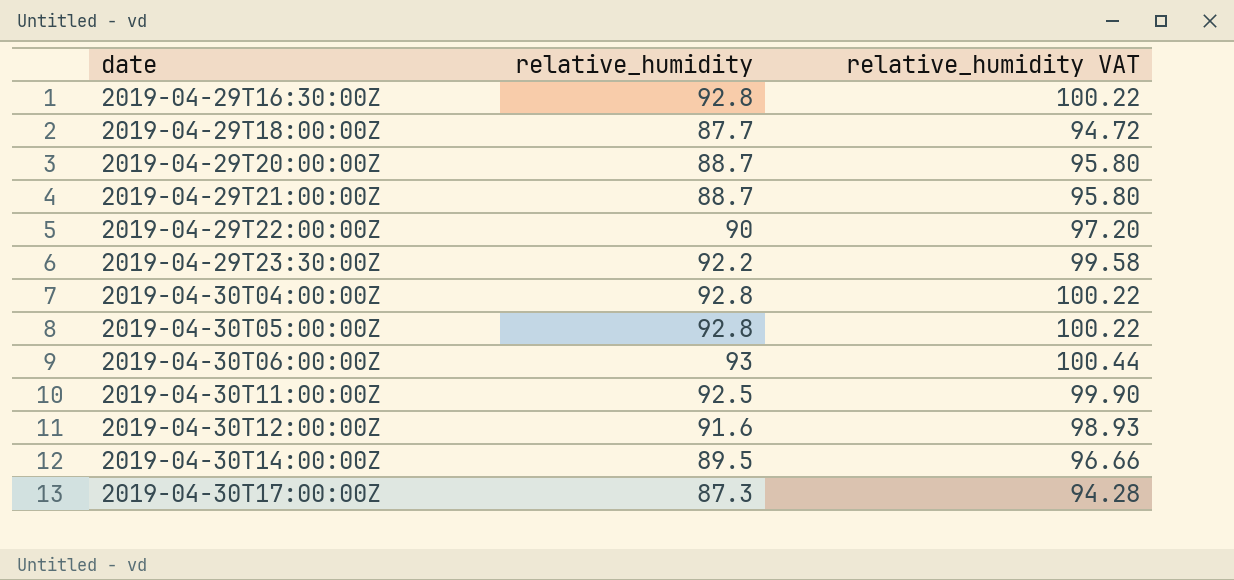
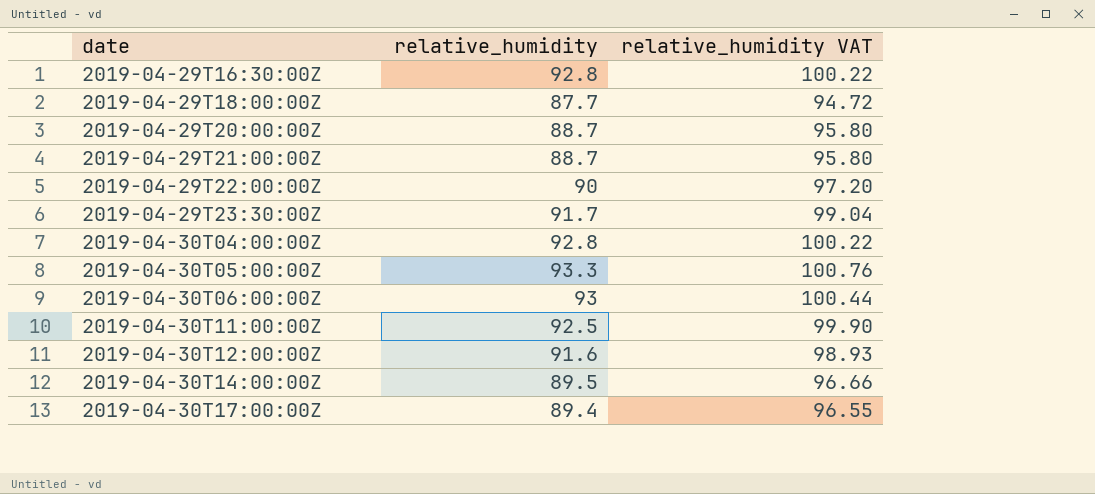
2019-04-29T23:30:00Z | relative_humidity: 92.2 -> 91.7
2019-04-29T23:30:00Z | relative_humidity VAT: 99.58 -> 99.04
2019-04-30T05:00:00Z | relative_humidity: 92.8 -> 93.3
2019-04-30T05:00:00Z | relative_humidity VAT: 100.22 -> 100.76
2019-04-30T17:00:00Z | relative_humidity: 87.3 -> 89.4
2019-04-30T17:00:00Z | relative_humidity VAT: 94.28 -> 96.55

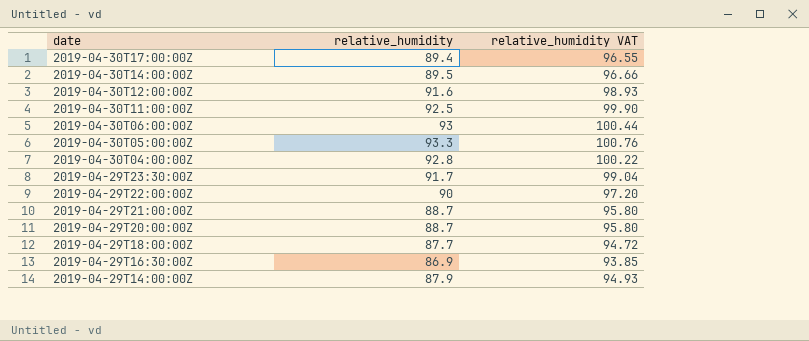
row order: date ascending -> date descending
2019-04-29T16:30:00Z | relative_humidity: 92.8 -> 86.9
2019-04-29T16:30:00Z | relative_humidity VAT: 100.22 -> 93.85
row 2019-04-29T14:00:00Z: none -> 87.9 | 94.93

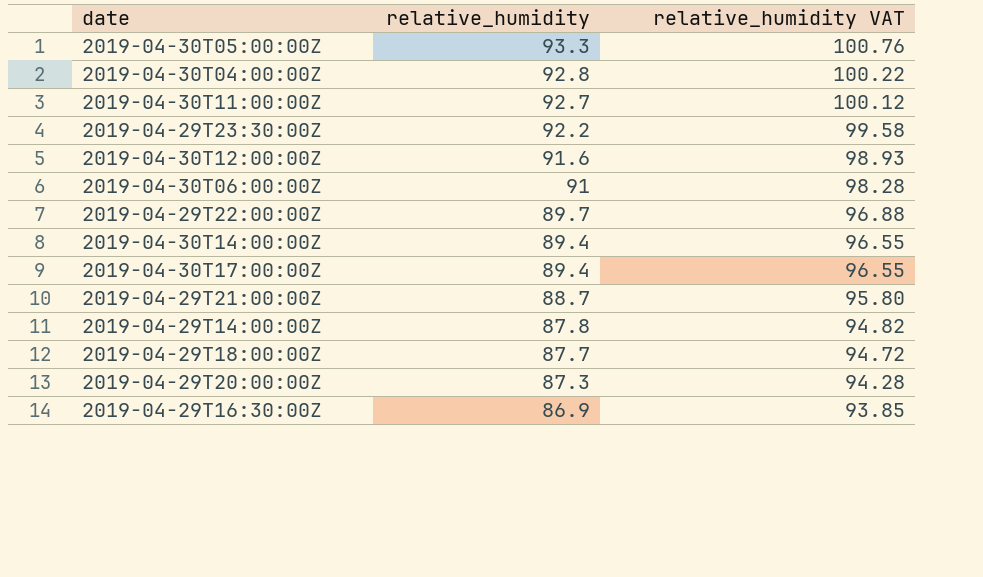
row order: date descending -> relative_humidity descending
2019-04-30T11:00:00Z | relative_humidity: 92.5 -> 92.7
2019-04-30T11:00:00Z | relative_humidity VAT: 99.90 -> 100.12
2019-04-29T23:30:00Z | relative_humidity: 91.7 -> 92.2
2019-04-29T23:30:00Z | relative_humidity VAT: 99.04 -> 99.58
2019-04-30T06:00:00Z | relative_humidity: 93 -> 91
2019-04-30T06:00:00Z | relative_humidity VAT: 100.44 -> 98.28
2019-04-29T22:00:00Z | relative_humidity: 90 -> 89.7
2019-04-29T22:00:00Z | relative_humidity VAT: 97.20 -> 96.88
2019-04-30T14:00:00Z | relative_humidity: 89.5 -> 89.4
2019-04-30T14:00:00Z | relative_humidity VAT: 96.66 -> 96.55
2019-04-29T14:00:00Z | relative_humidity: 87.9 -> 87.8
2019-04-29T14:00:00Z | relative_humidity VAT: 94.93 -> 94.82
2019-04-29T20:00:00Z | relative_humidity: 88.7 -> 87.3
2019-04-29T20:00:00Z | relative_humidity VAT: 95.80 -> 94.28

